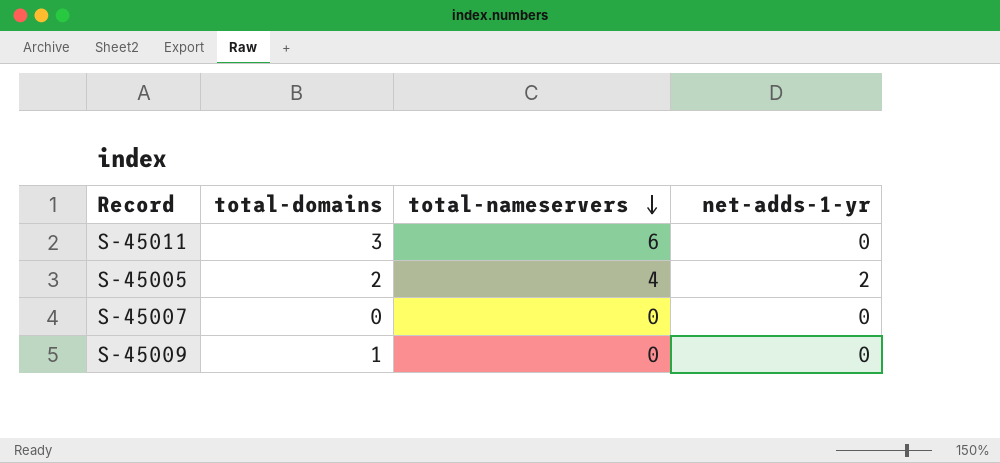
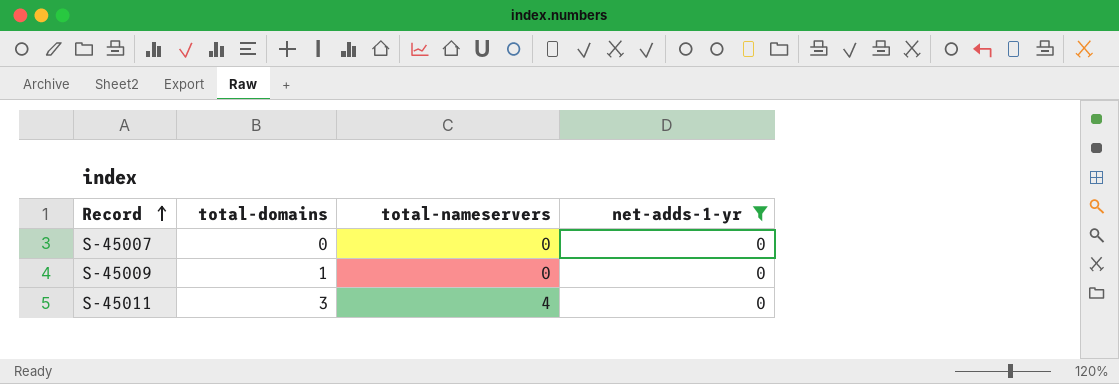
filter: none -> net-adds-1-yr = 0
row order: total-nameservers descending -> Record ascending
S-45011 | total-nameservers: 6 -> 4

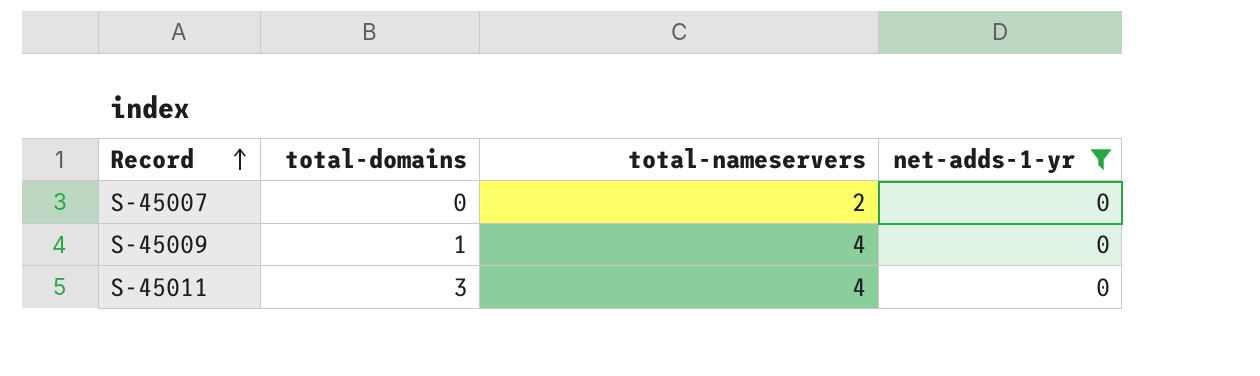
S-45007 | total-nameservers: 0 -> 2
S-45009 | total-nameservers: 0 -> 4

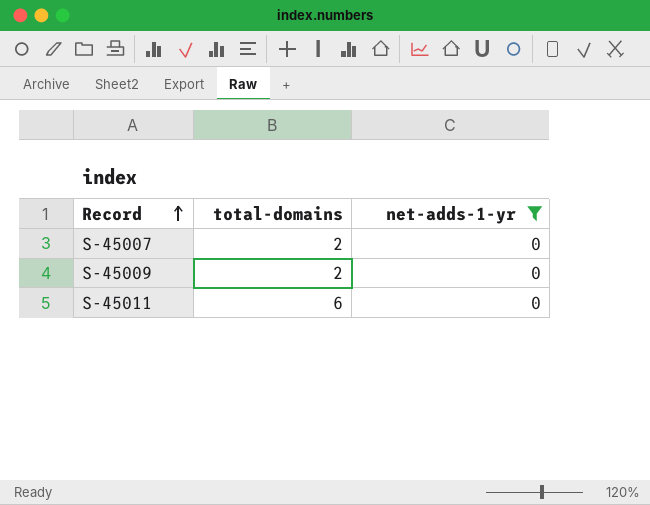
column total-nameservers | position: 3 -> none
S-45007 | total-domains: 0 -> 2
S-45009 | total-domains: 1 -> 2
S-45011 | total-domains: 3 -> 6

